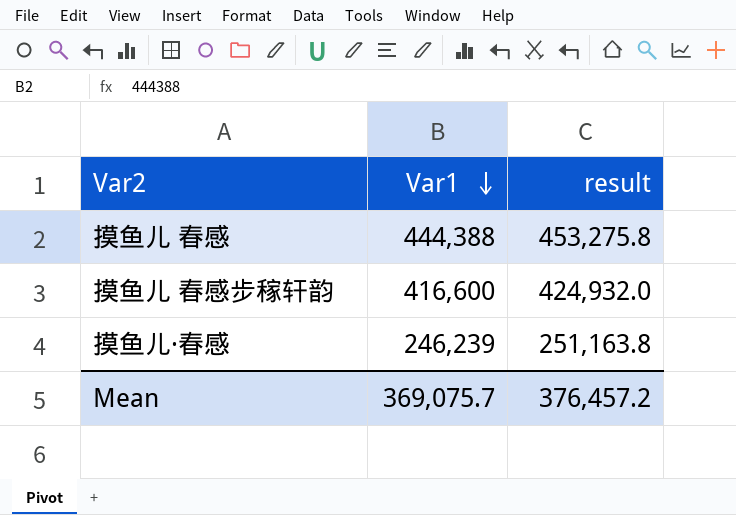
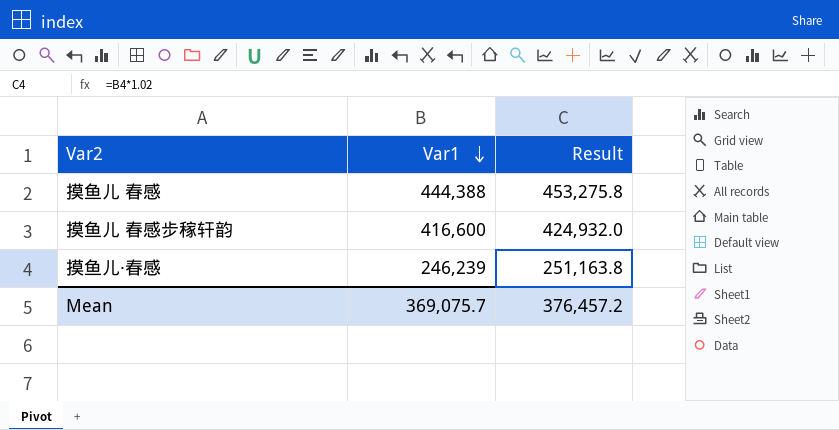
column name: result -> Result

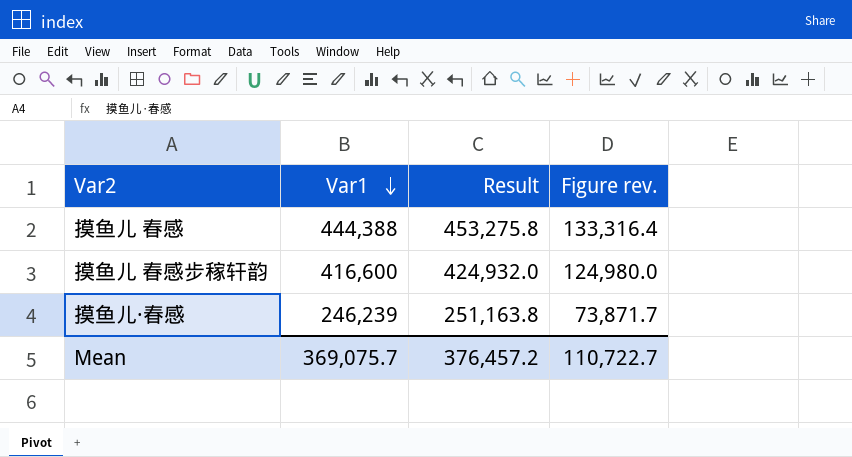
column Figure rev. | formula: none -> [Var1] * 0.3

